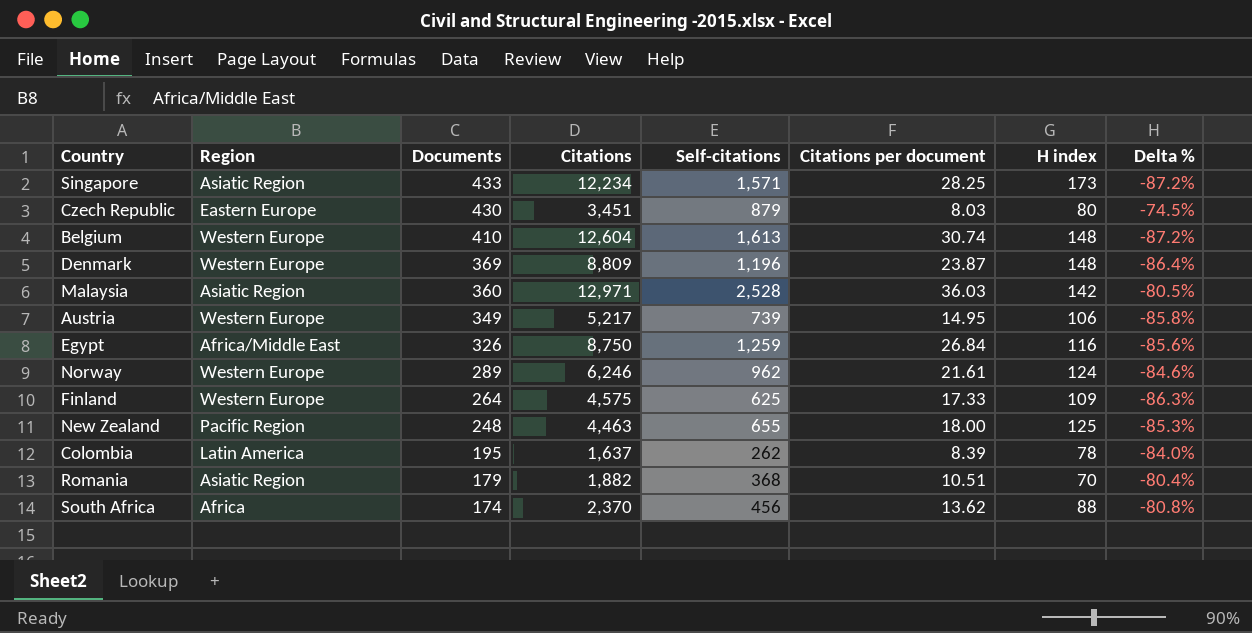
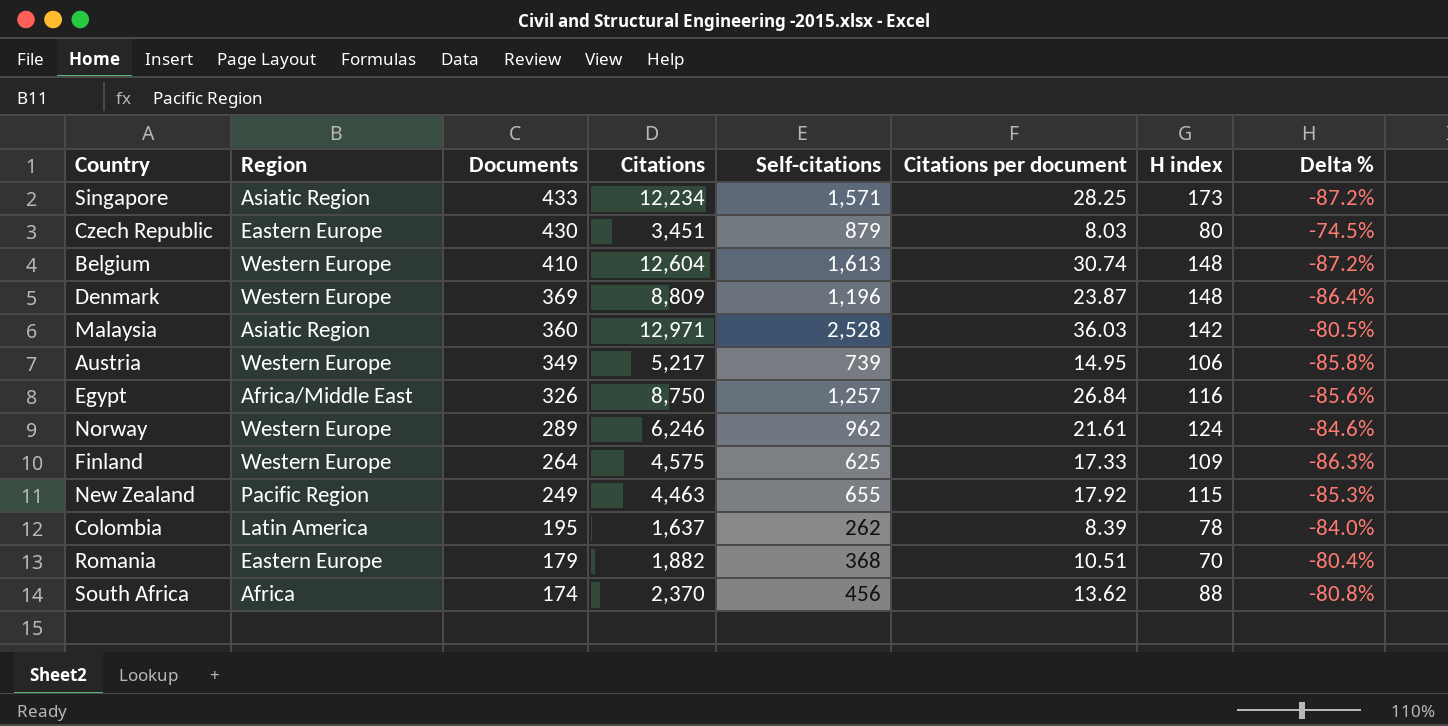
Egypt | Self-citations: 1,259 -> 1,257
New Zealand | Documents: 248 -> 249
New Zealand | Citations per document: 18.00 -> 17.92
New Zealand | H index: 125 -> 115
Romania | Region: Asiatic Region -> Eastern Europe

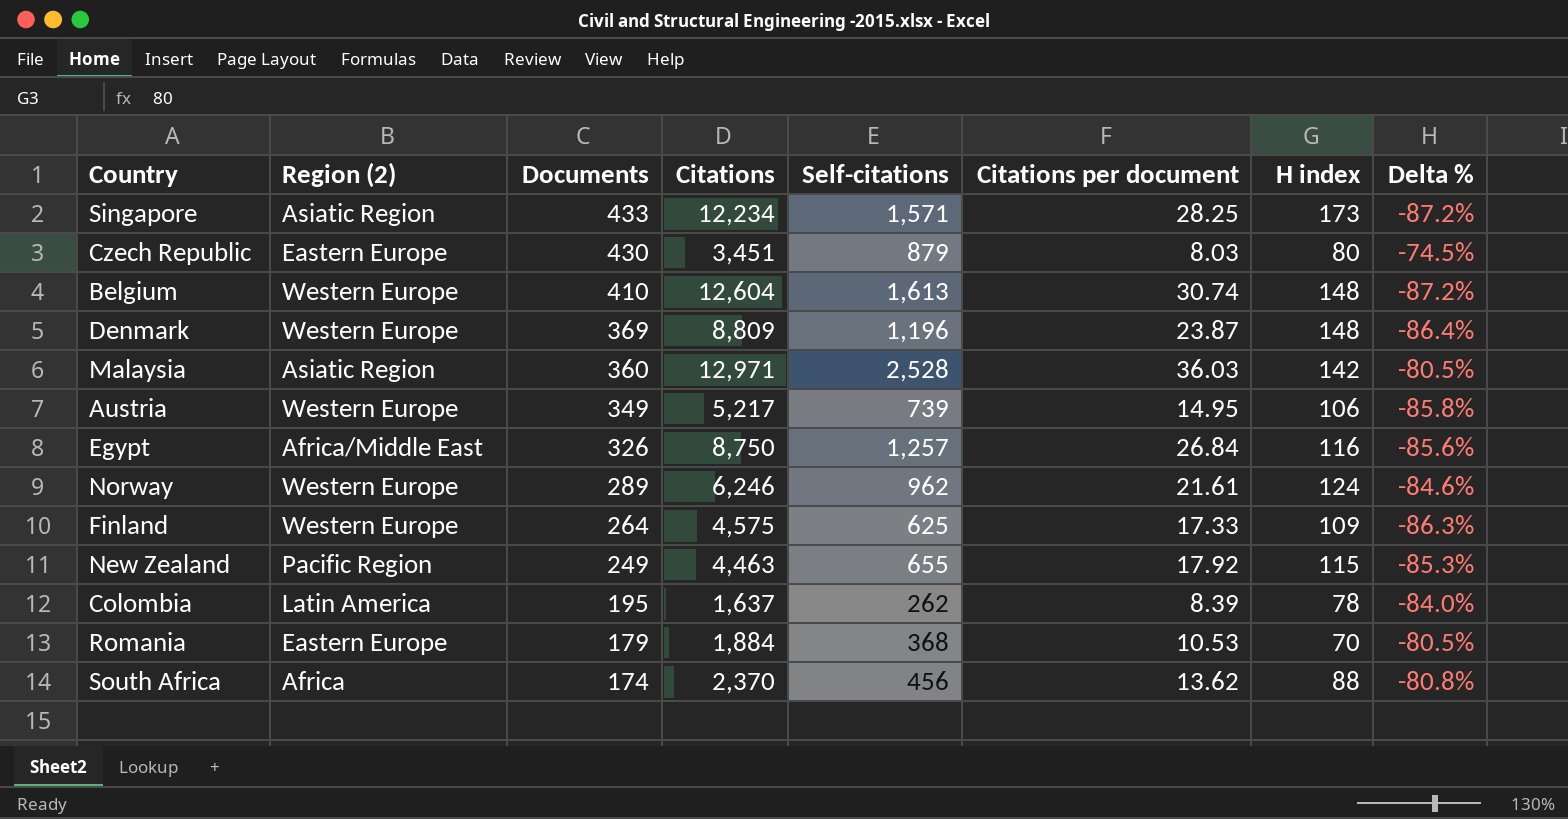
column name: Region -> Region (2)
Romania | Citations: 1,882 -> 1,884
Romania | Citations per document: 10.51 -> 10.53
Romania | Delta %: -80.4% -> -80.5%

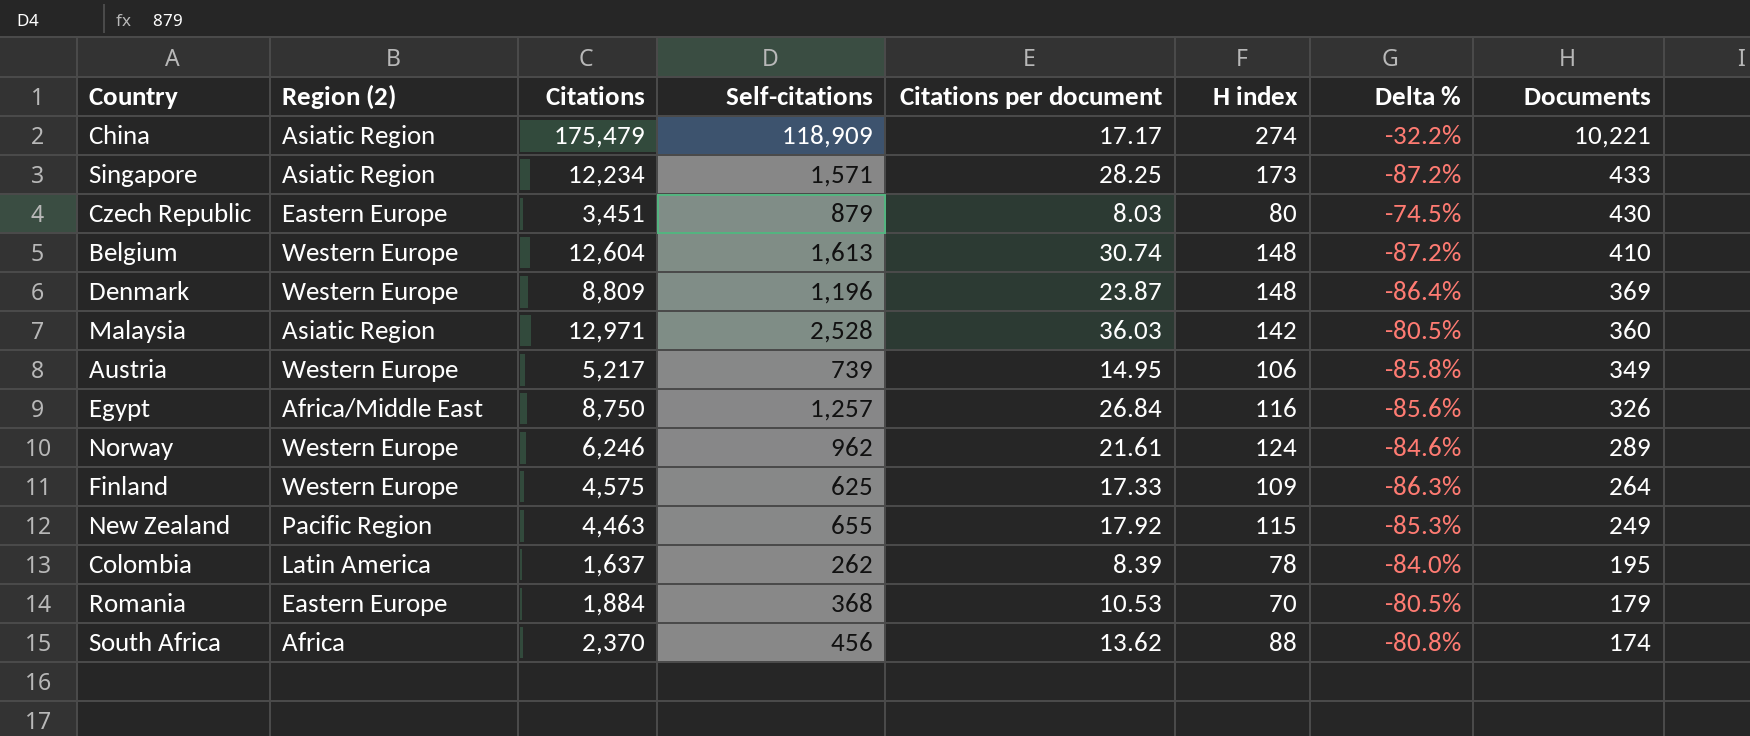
column Documents | position: 3 -> 8
row China: none -> Asiatic Region | 175,479 | 118,909 | 17.17 | 274 | -32.2% | 10,221

